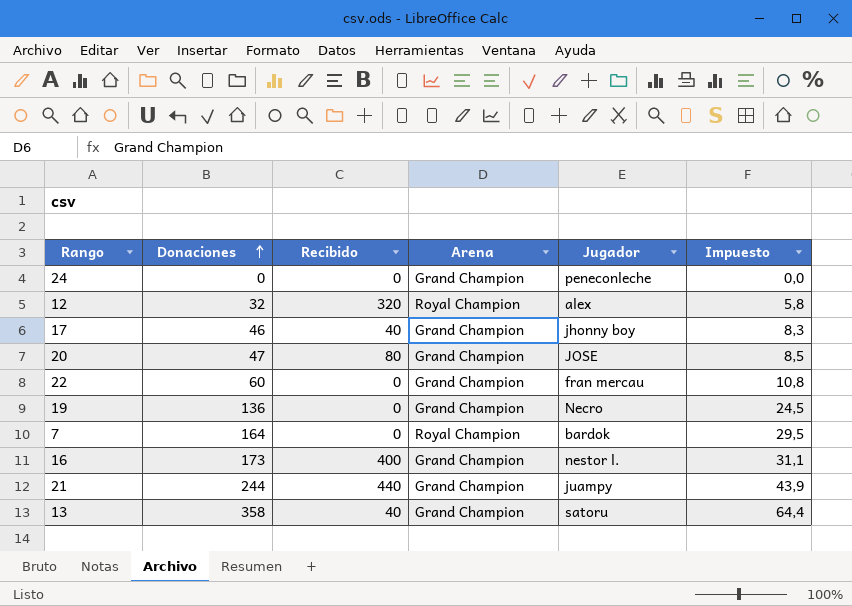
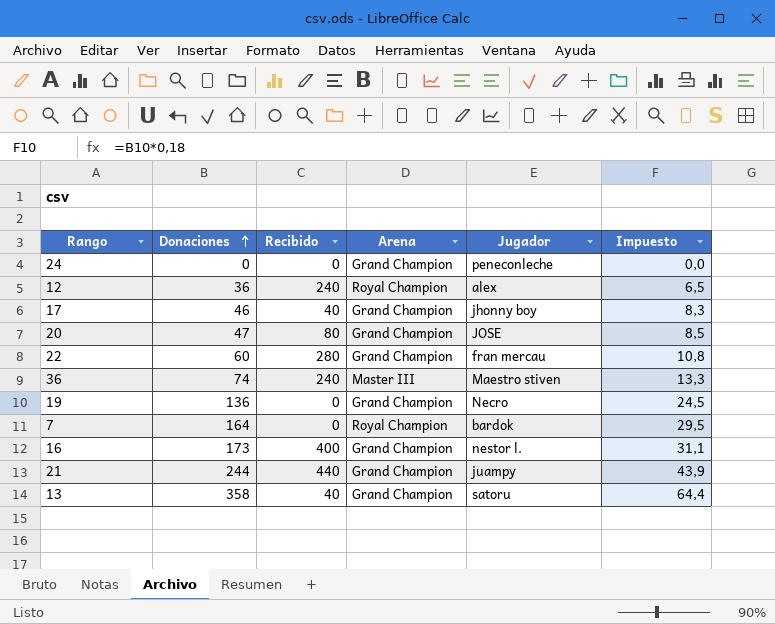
12 | Donaciones: 32 -> 36
12 | Recibido: 320 -> 240
12 | Impuesto: 5,8 -> 6,5
22 | Recibido: 0 -> 280
row 36: none -> 74 | 240 | Master III | Maestro stiven | 13,3

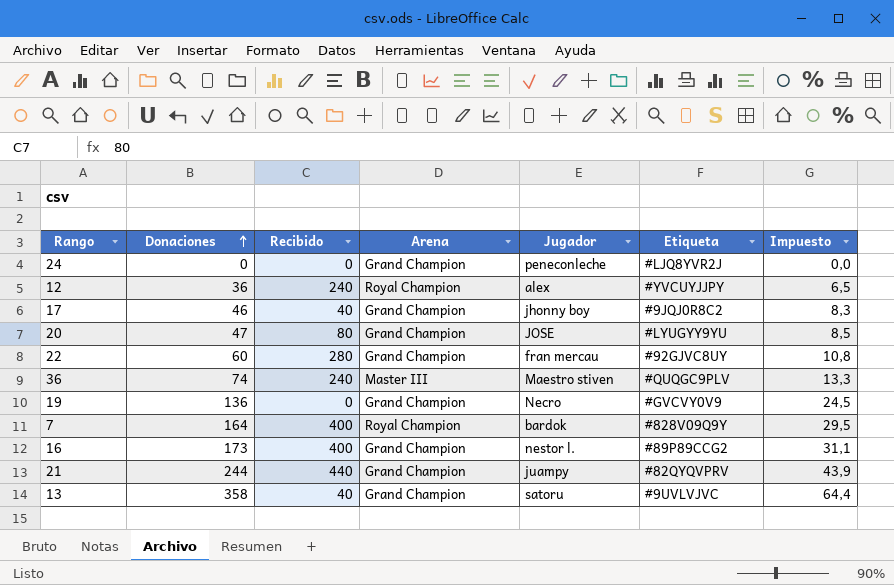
column Etiqueta | position: none -> 6
7 | Recibido: 0 -> 400

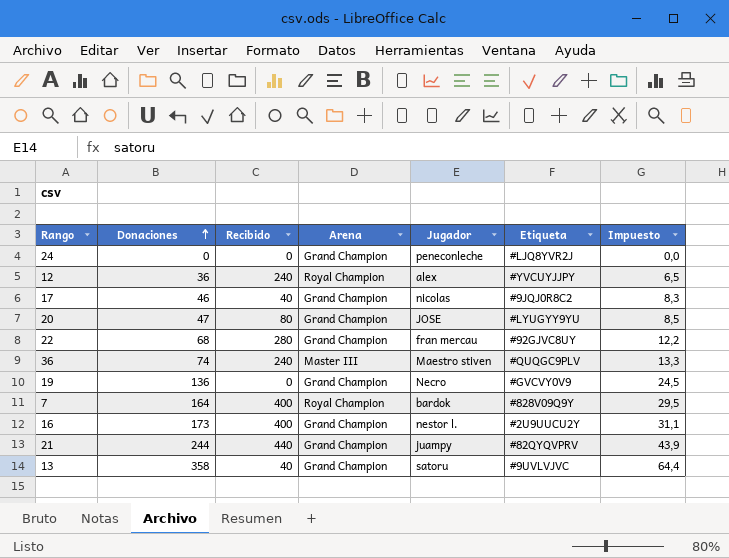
17 | Jugador: jhonny boy -> nicolas
22 | Donaciones: 60 -> 68
22 | Impuesto: 10,8 -> 12,2
16 | Etiqueta: #89P89CCG2 -> #2U9UUCU2Y

